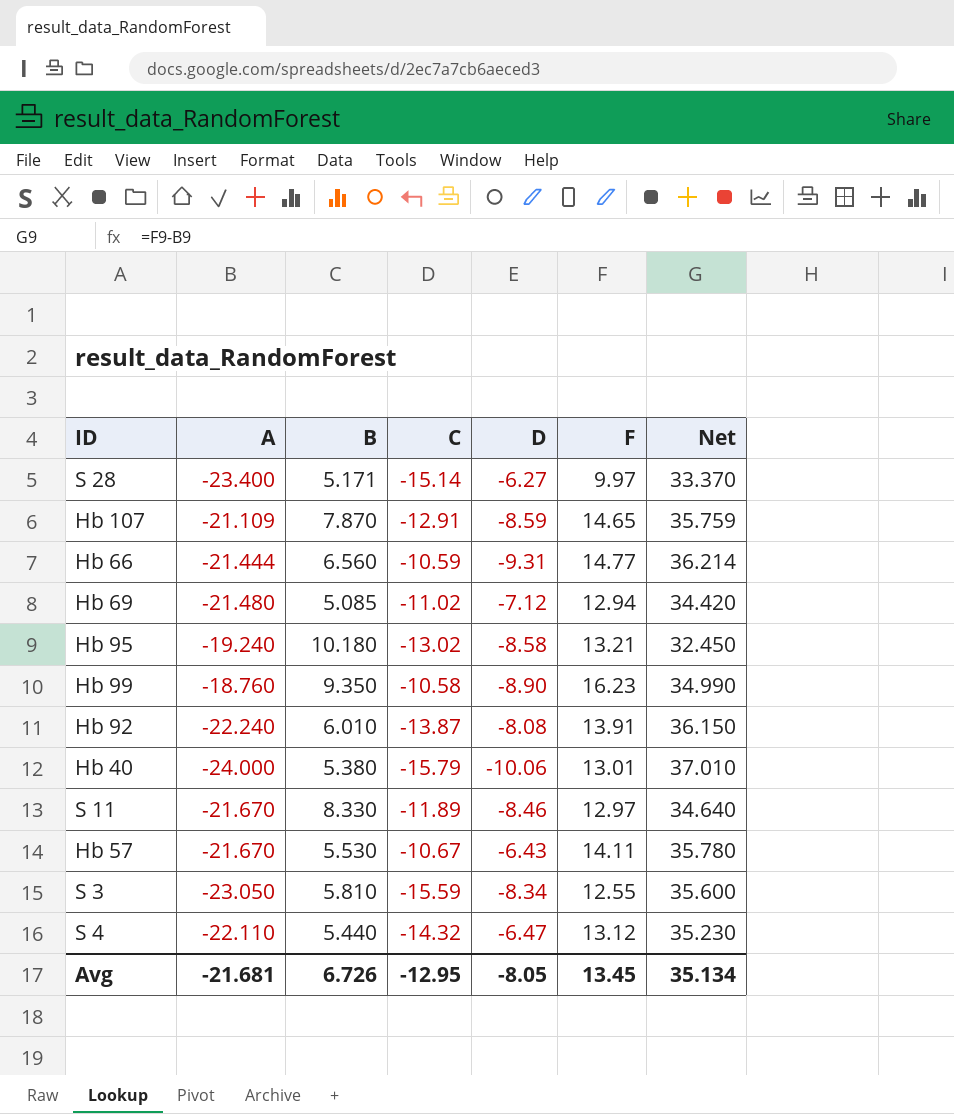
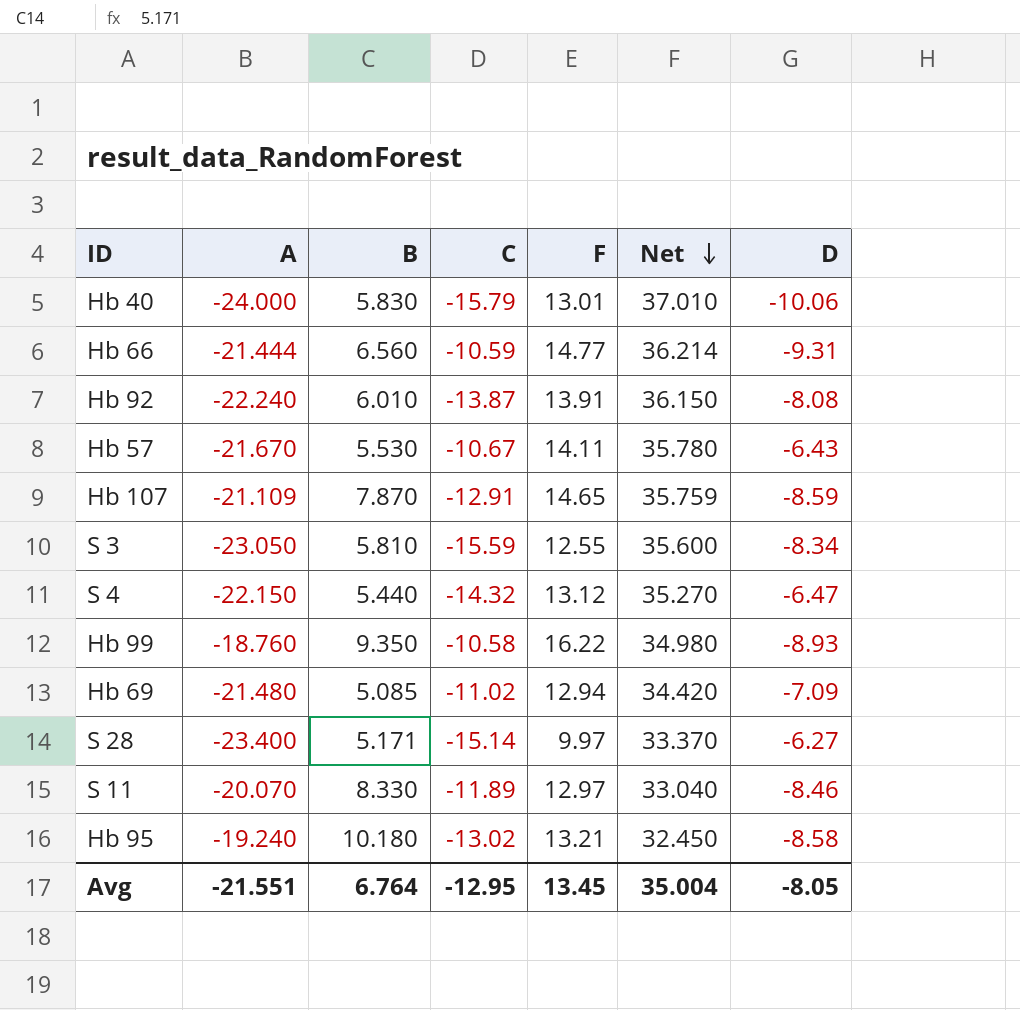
row order: none -> Net descending
column D | position: 5 -> 7
Hb 40 | B: 5.380 -> 5.830
S 4 | A: -22.110 -> -22.150
S 4 | Net: 35.230 -> 35.270
Hb 99 | F: 16.23 -> 16.22
Hb 99 | Net: 34.990 -> 34.980
Hb 99 | D: -8.90 -> -8.93
Hb 69 | D: -7.12 -> -7.09
S 11 | A: -21.670 -> -20.070
S 11 | Net: 34.640 -> 33.040
Avg | A: -21.681 -> -21.551
Avg | B: 6.726 -> 6.764
Avg | Net: 35.134 -> 35.004

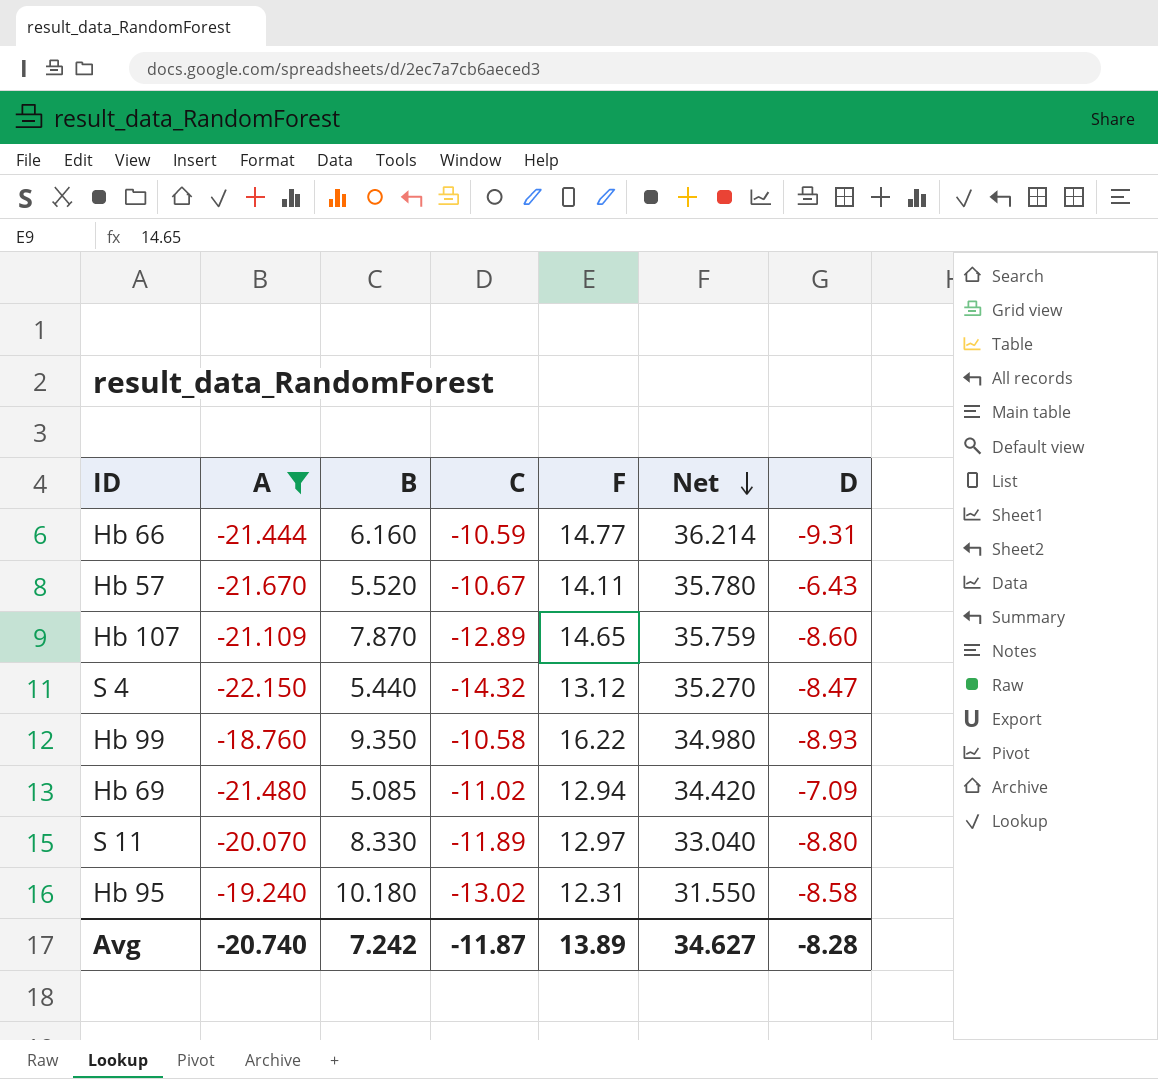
filter: none -> A >= -22.150
Hb 66 | B: 6.560 -> 6.160
Hb 57 | B: 5.530 -> 5.520
Hb 107 | C: -12.91 -> -12.89
Hb 107 | D: -8.59 -> -8.60
S 4 | D: -6.47 -> -8.47
S 11 | D: -8.46 -> -8.80
Hb 95 | F: 13.21 -> 12.31
Hb 95 | Net: 32.450 -> 31.550
Avg | A: -21.551 -> -20.740
Avg | B: 6.764 -> 7.242
Avg | C: -12.95 -> -11.87
Avg | F: 13.45 -> 13.89
Avg | Net: 35.004 -> 34.627
Avg | D: -8.05 -> -8.28

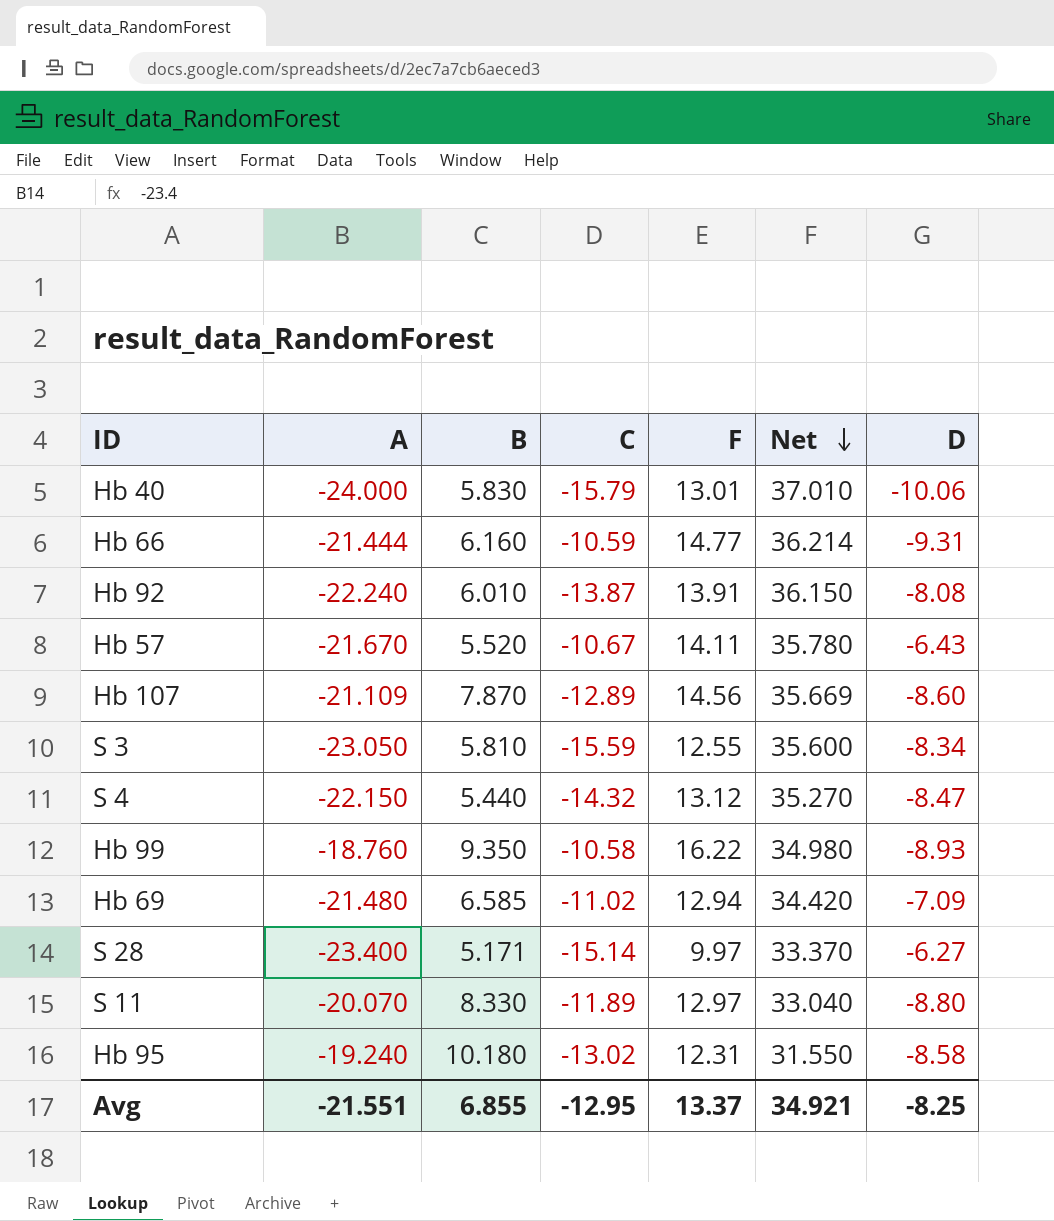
filter: A >= -22.150 -> none
Hb 107 | F: 14.65 -> 14.56
Hb 107 | Net: 35.759 -> 35.669
Hb 69 | B: 5.085 -> 6.585
Avg | A: -20.740 -> -21.551
Avg | B: 7.242 -> 6.855
Avg | C: -11.87 -> -12.95
Avg | F: 13.89 -> 13.37
Avg | Net: 34.627 -> 34.921
Avg | D: -8.28 -> -8.25

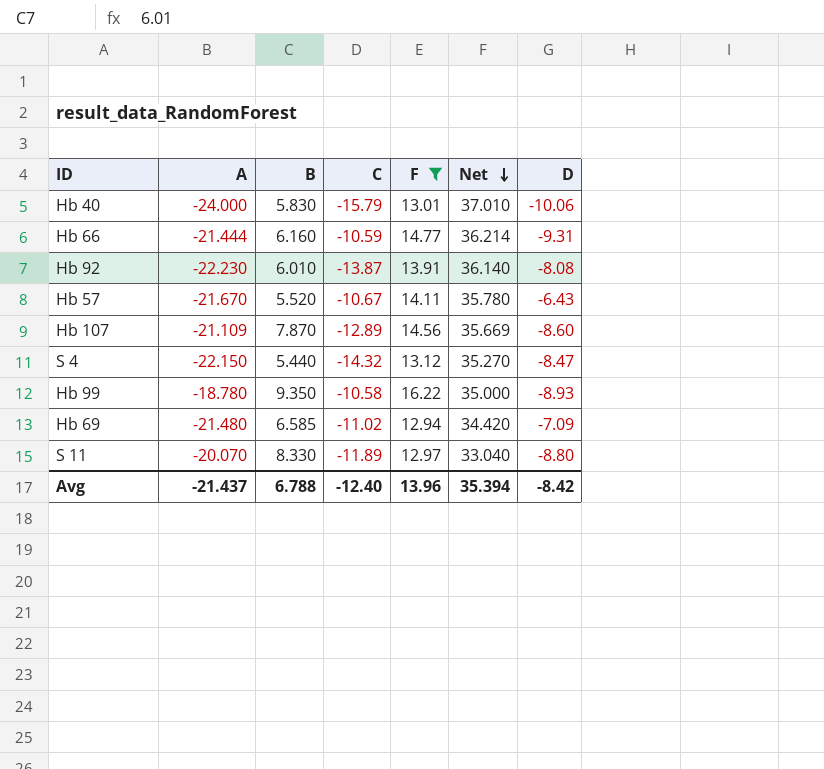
filter: none -> F >= 12.94
Hb 92 | A: -22.240 -> -22.230
Hb 92 | Net: 36.150 -> 36.140
Hb 99 | A: -18.760 -> -18.780
Hb 99 | Net: 34.980 -> 35.000
Avg | A: -21.551 -> -21.437
Avg | B: 6.855 -> 6.788
Avg | C: -12.95 -> -12.40
Avg | F: 13.37 -> 13.96
Avg | Net: 34.921 -> 35.394
Avg | D: -8.25 -> -8.42

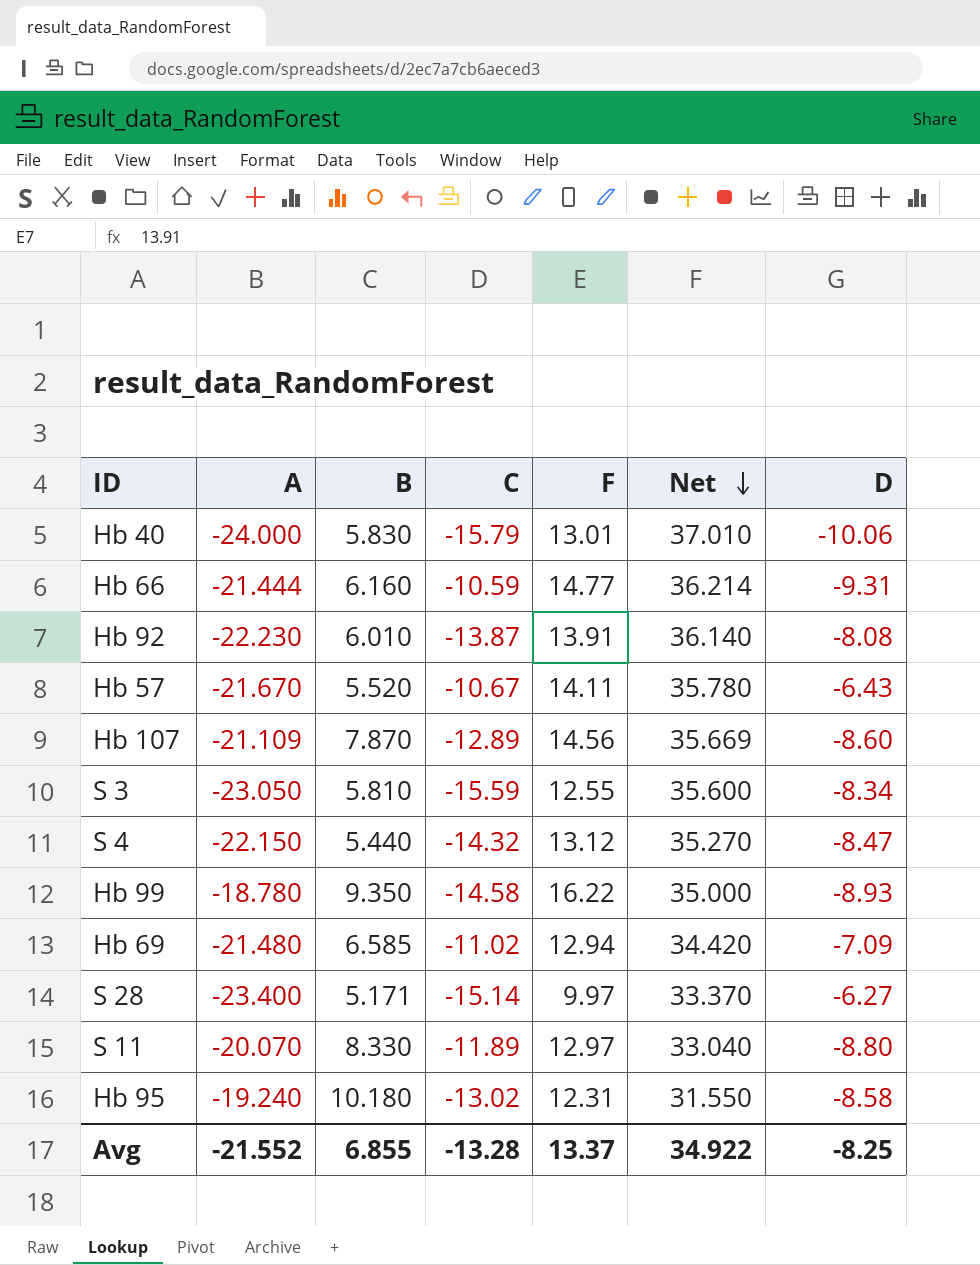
filter: F >= 12.94 -> none
Hb 99 | C: -10.58 -> -14.58
Avg | A: -21.437 -> -21.552
Avg | B: 6.788 -> 6.855
Avg | C: -12.40 -> -13.28
Avg | F: 13.96 -> 13.37
Avg | Net: 35.394 -> 34.922
Avg | D: -8.42 -> -8.25

